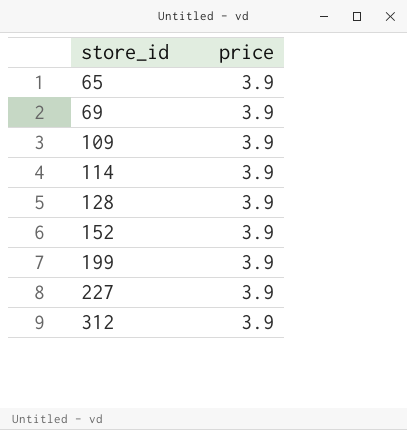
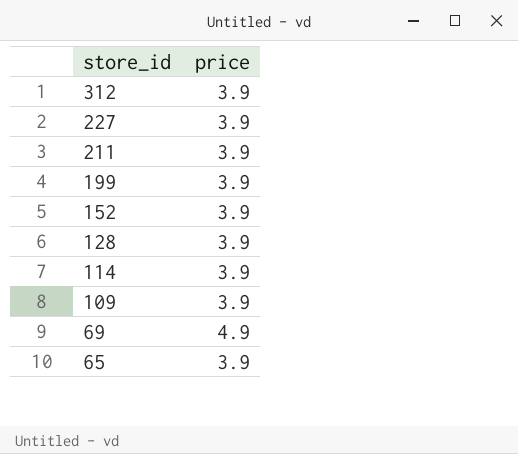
row order: store_id ascending -> store_id descending
row 211: none -> 3.9
69 | price: 3.9 -> 4.9

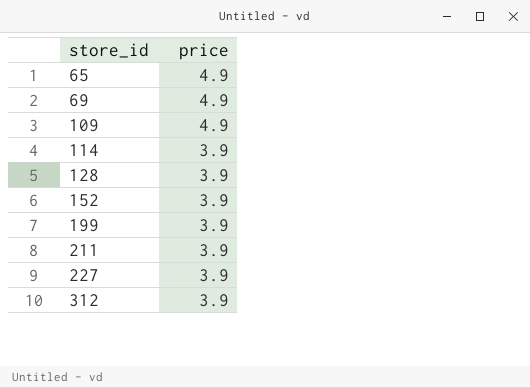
row order: store_id descending -> store_id ascending
65 | price: 3.9 -> 4.9
109 | price: 3.9 -> 4.9

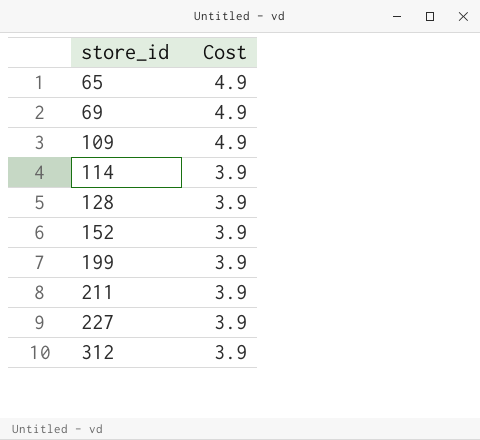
column name: price -> Cost

